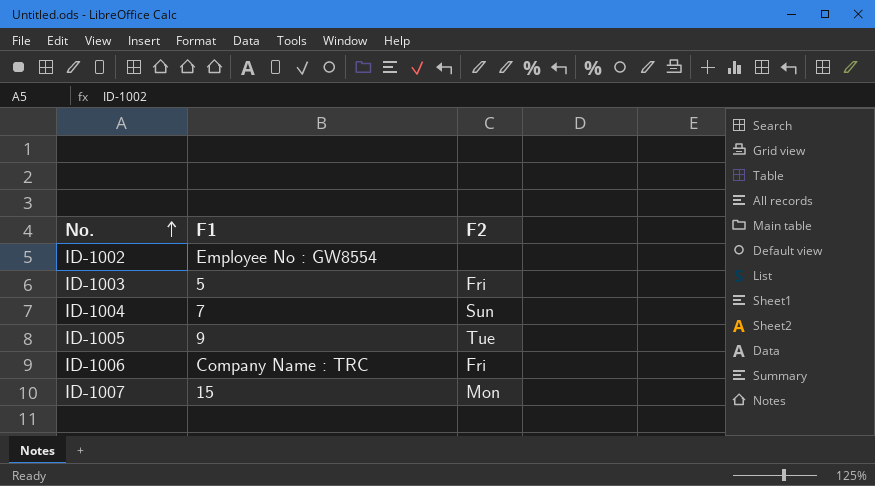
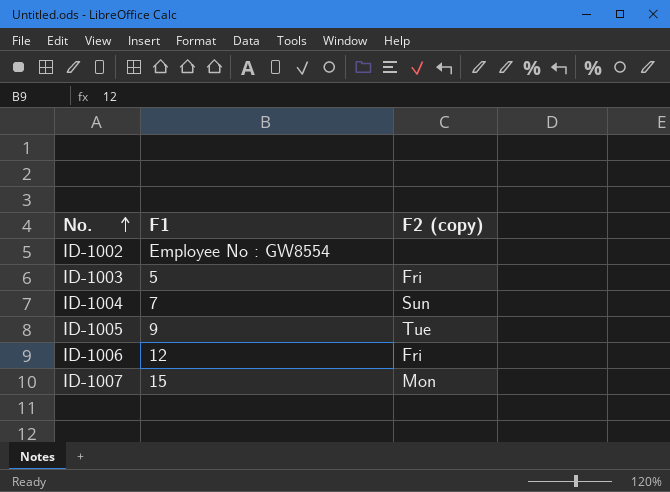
column name: F2 -> F2 (copy)
ID-1006 | F1: Company Name : TRC -> 12

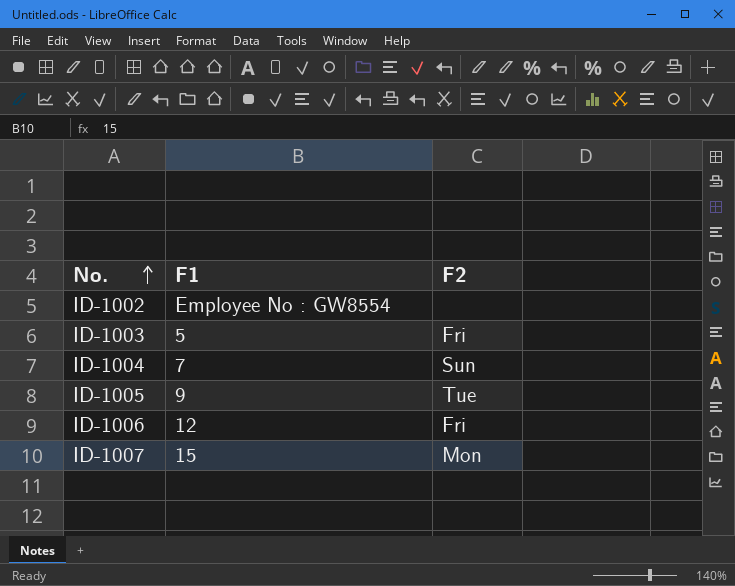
column name: F2 (copy) -> F2

